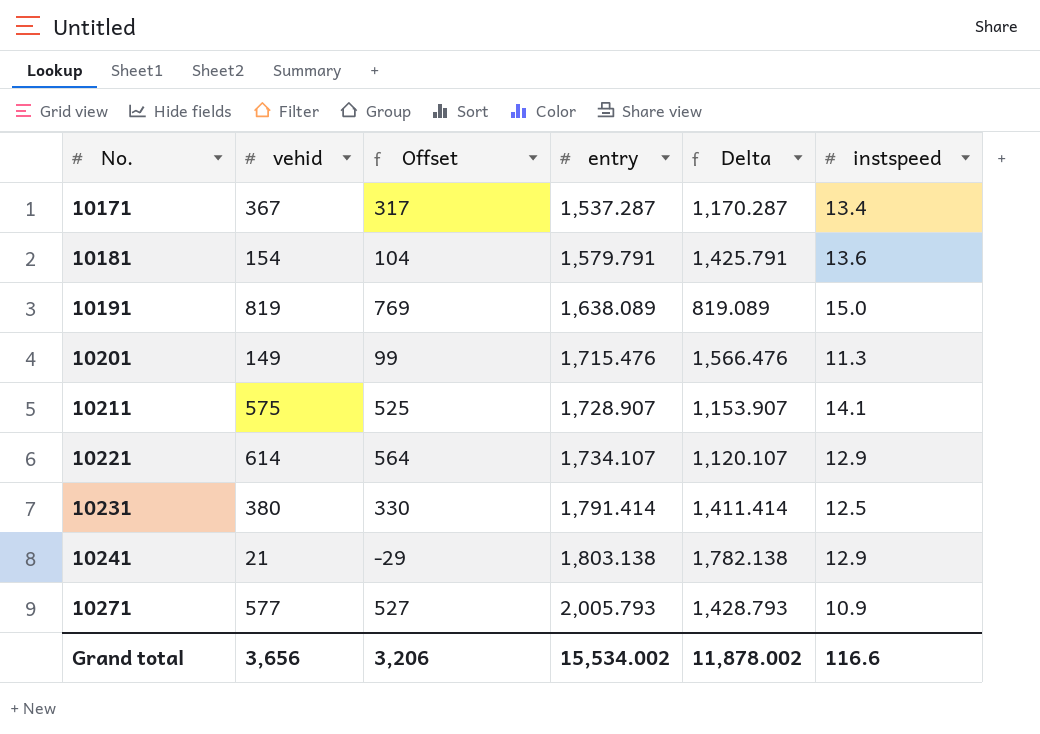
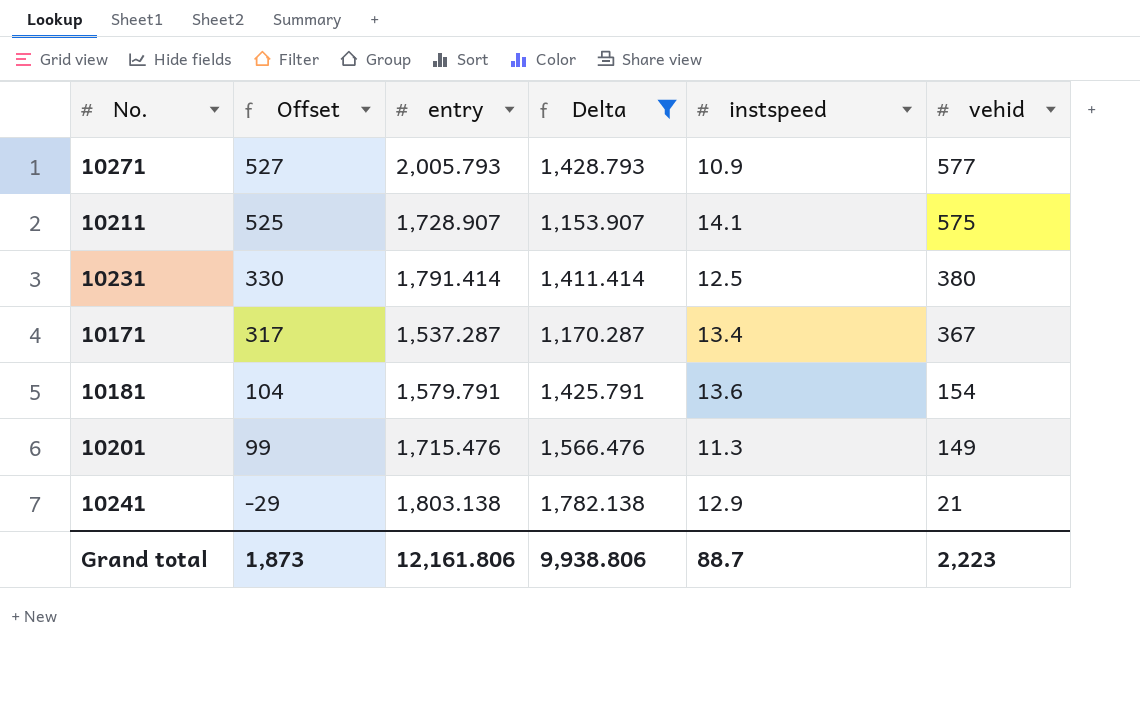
filter: none -> Delta >= 1,153.907
row order: No. ascending -> Offset descending
column vehid | position: 2 -> 6
Grand total | Offset: 3,206 -> 1,873
Grand total | entry: 15,534.002 -> 12,161.806
Grand total | Delta: 11,878.002 -> 9,938.806
Grand total | instspeed: 116.6 -> 88.7
Grand total | vehid: 3,656 -> 2,223

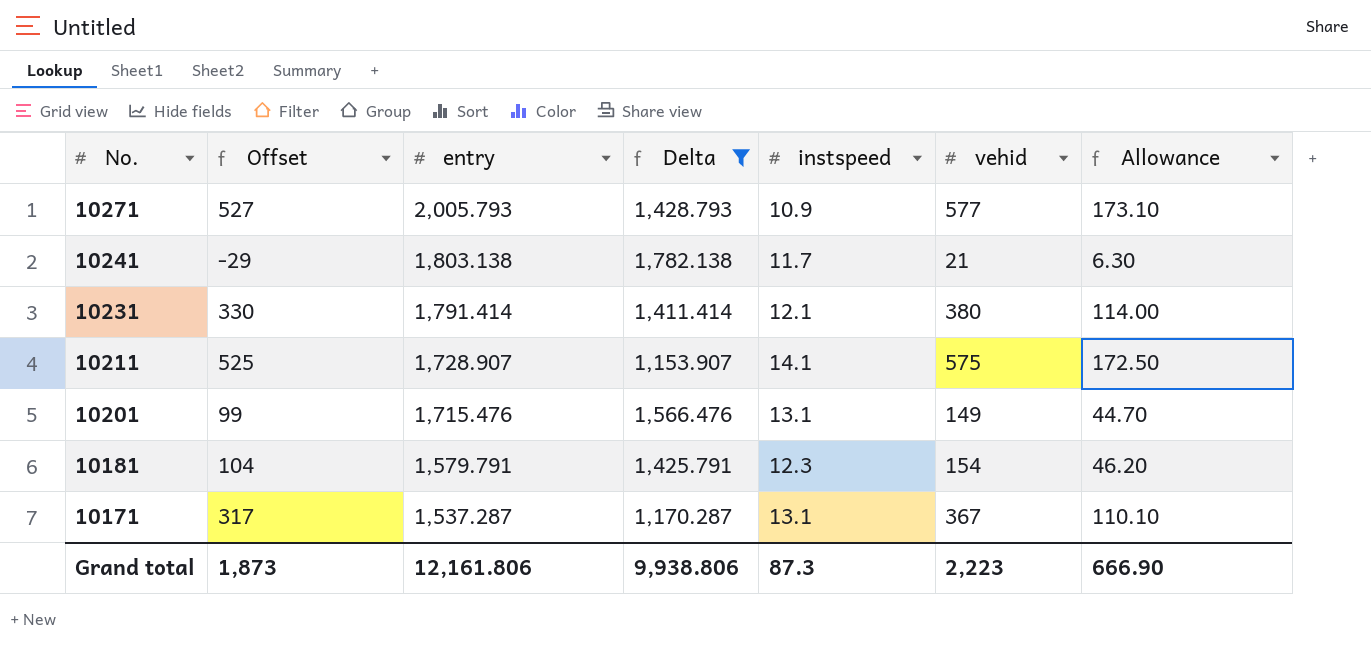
row order: Offset descending -> No. descending
column Allowance | formula: none -> [vehid] * 0.3
10241 | instspeed: 12.9 -> 11.7
10231 | instspeed: 12.5 -> 12.1
10201 | instspeed: 11.3 -> 13.1
10181 | instspeed: 13.6 -> 12.3
10171 | instspeed: 13.4 -> 13.1
Grand total | instspeed: 88.7 -> 87.3

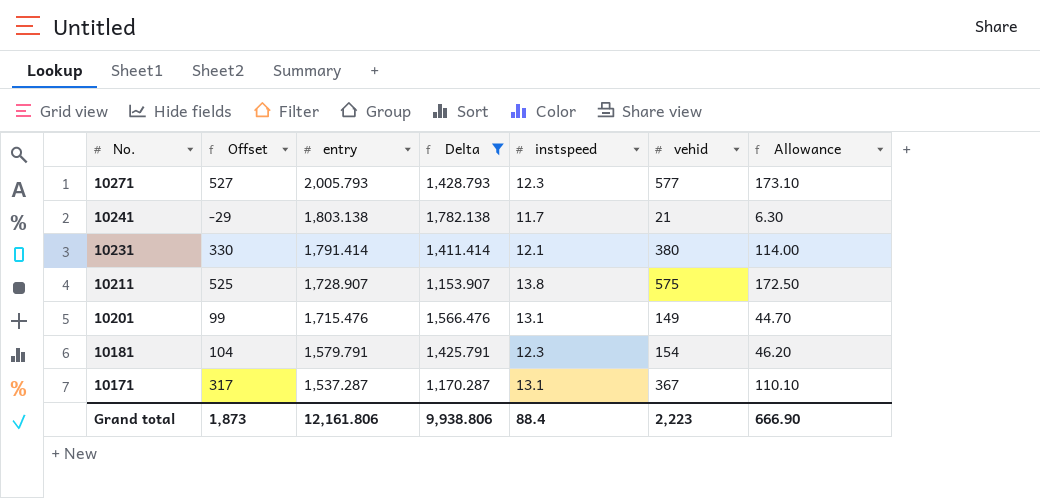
10271 | instspeed: 10.9 -> 12.3
10211 | instspeed: 14.1 -> 13.8
Grand total | instspeed: 87.3 -> 88.4

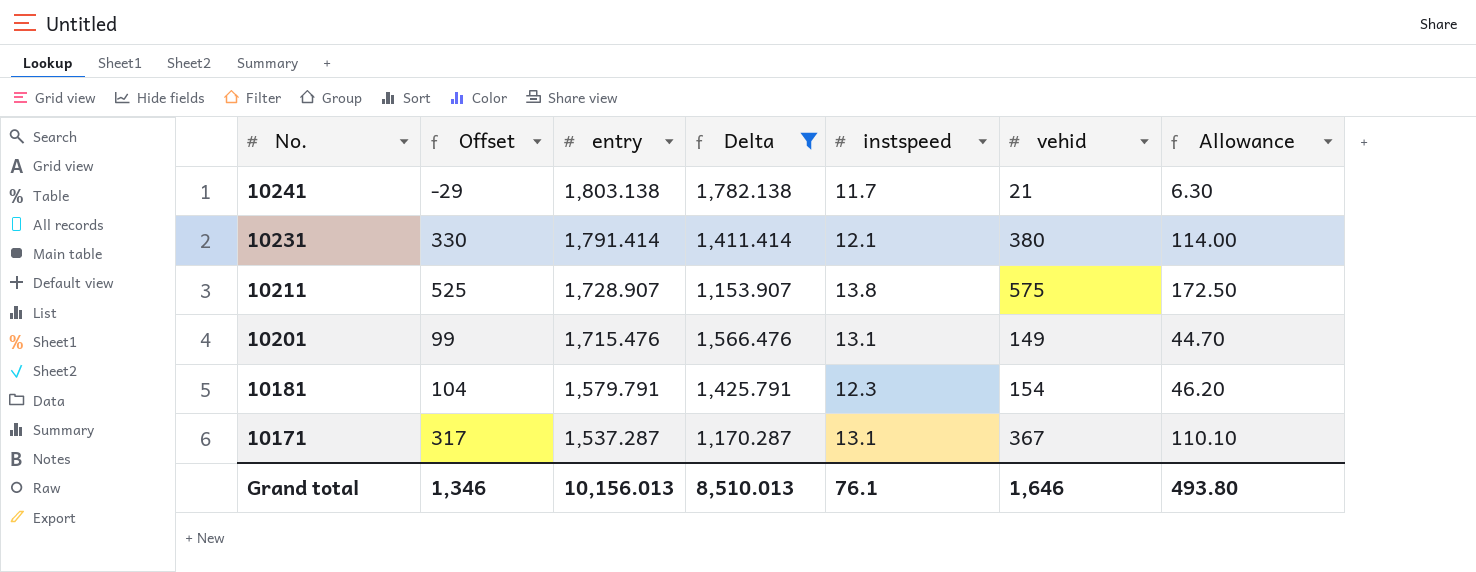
row 10271: 527 | 2,005.793 | 1,428.793 | 12.3 | 577 | 173.10 -> none
Grand total | Offset: 1,873 -> 1,346
Grand total | entry: 12,161.806 -> 10,156.013
Grand total | Delta: 9,938.806 -> 8,510.013
Grand total | instspeed: 88.4 -> 76.1
Grand total | vehid: 2,223 -> 1,646
Grand total | Allowance: 666.90 -> 493.80

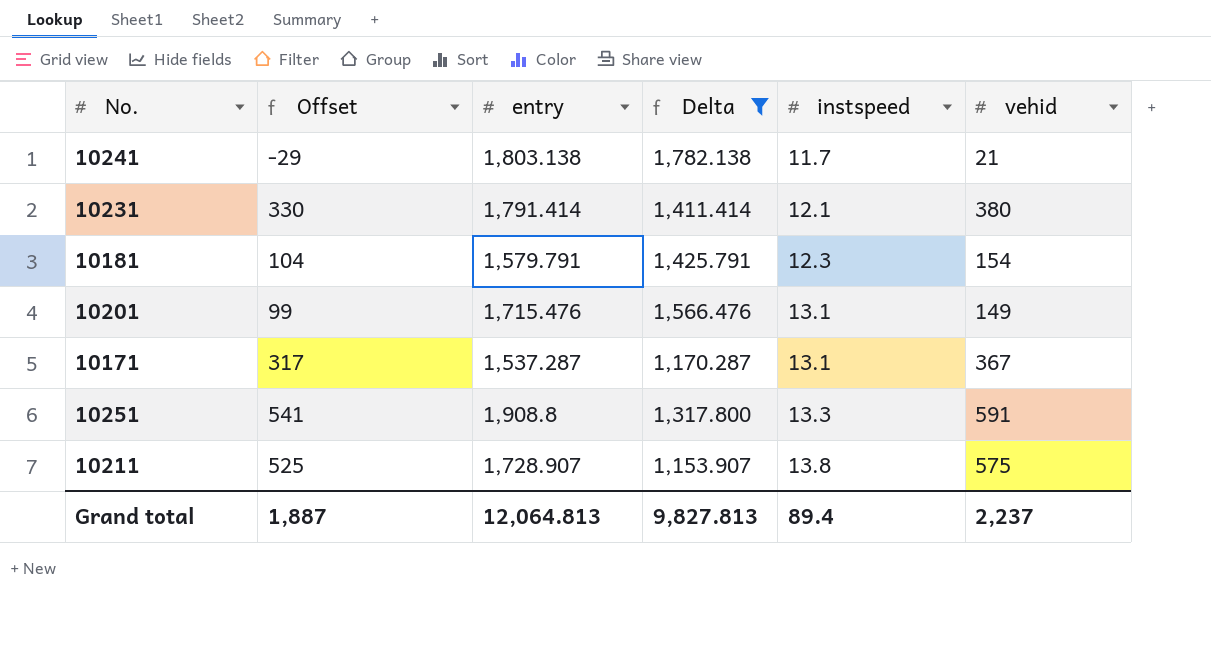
row order: No. descending -> instspeed ascending
column Allowance | formula: [vehid] * 0.3 -> none
row 10251: none -> 541 | 1,908.8 | 1,317.800 | 13.3 | 591
Grand total | Offset: 1,346 -> 1,887
Grand total | entry: 10,156.013 -> 12,064.813
Grand total | Delta: 8,510.013 -> 9,827.813
Grand total | instspeed: 76.1 -> 89.4
Grand total | vehid: 1,646 -> 2,237

